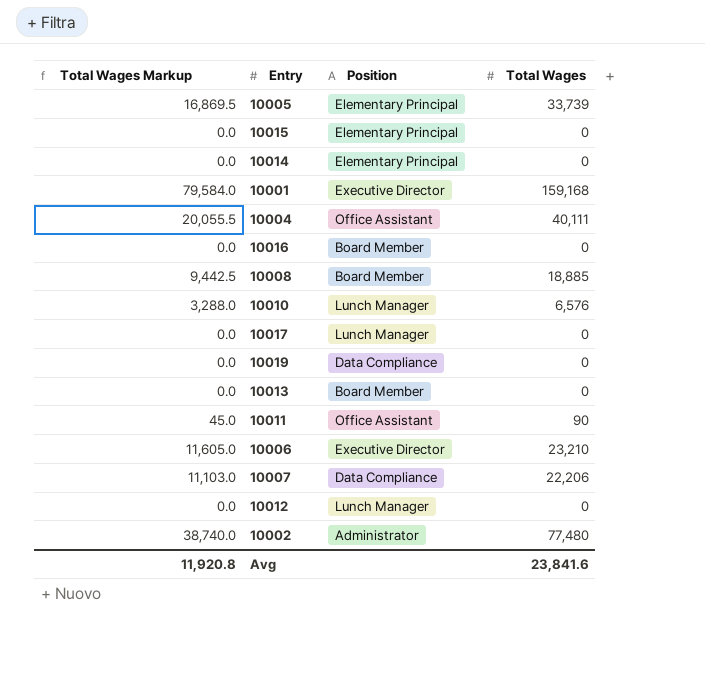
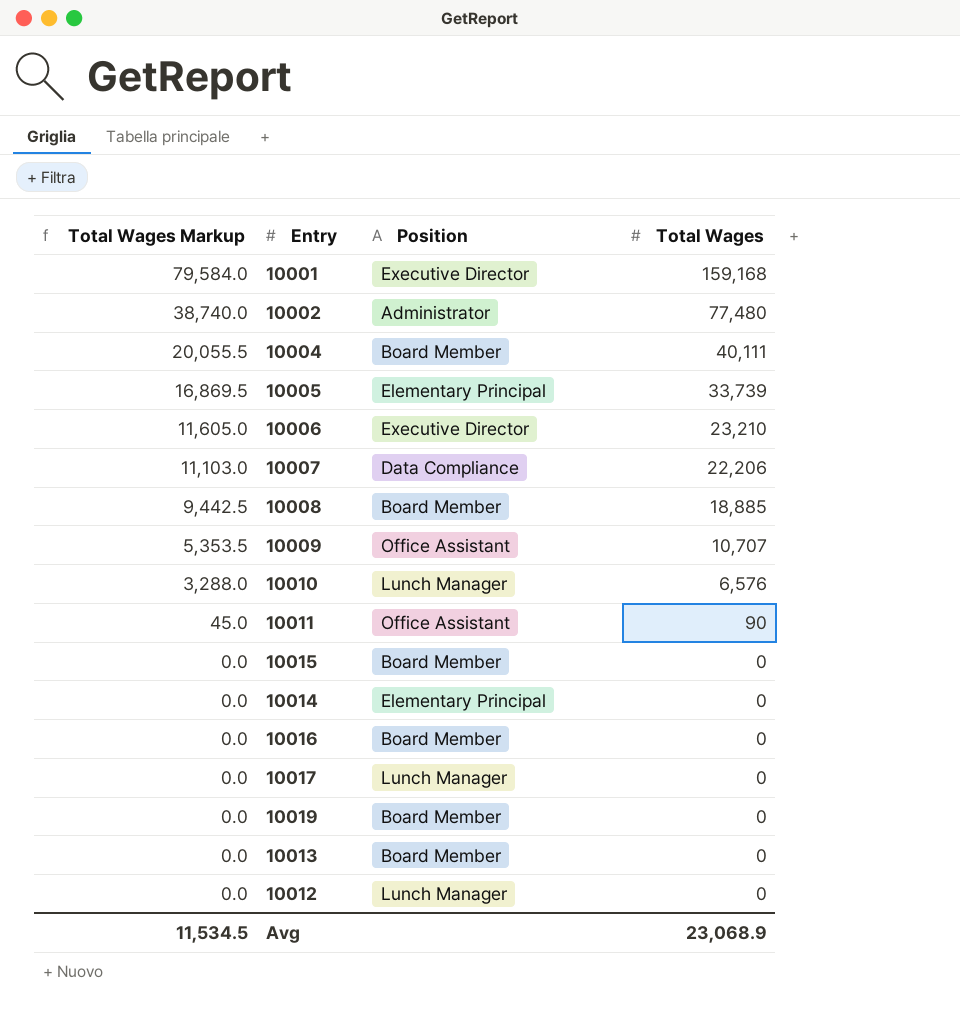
row order: none -> Total Wages Markup descending
10004 | Position: Office Assistant -> Board Member
row 10009: none -> 5,353.5 | Office Assistant | 10,707
10015 | Position: Elementary Principal -> Board Member
10019 | Position: Data Compliance -> Board Member
Avg | Total Wages Markup: 11,920.8 -> 11,534.5
Avg | Total Wages: 23,841.6 -> 23,068.9

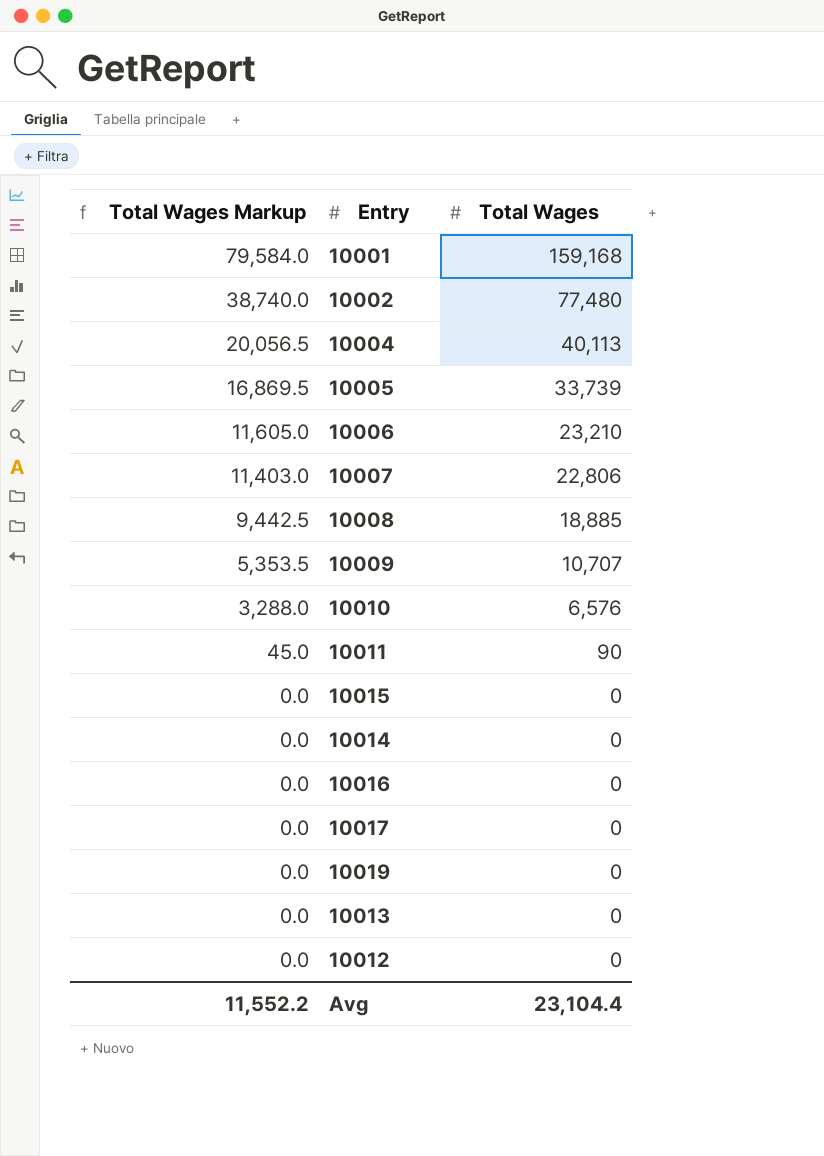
column Position | position: 3 -> none
10004 | Total Wages Markup: 20,055.5 -> 20,056.5
10004 | Total Wages: 40,111 -> 40,113
10007 | Total Wages Markup: 11,103.0 -> 11,403.0
10007 | Total Wages: 22,206 -> 22,806
Avg | Total Wages Markup: 11,534.5 -> 11,552.2
Avg | Total Wages: 23,068.9 -> 23,104.4

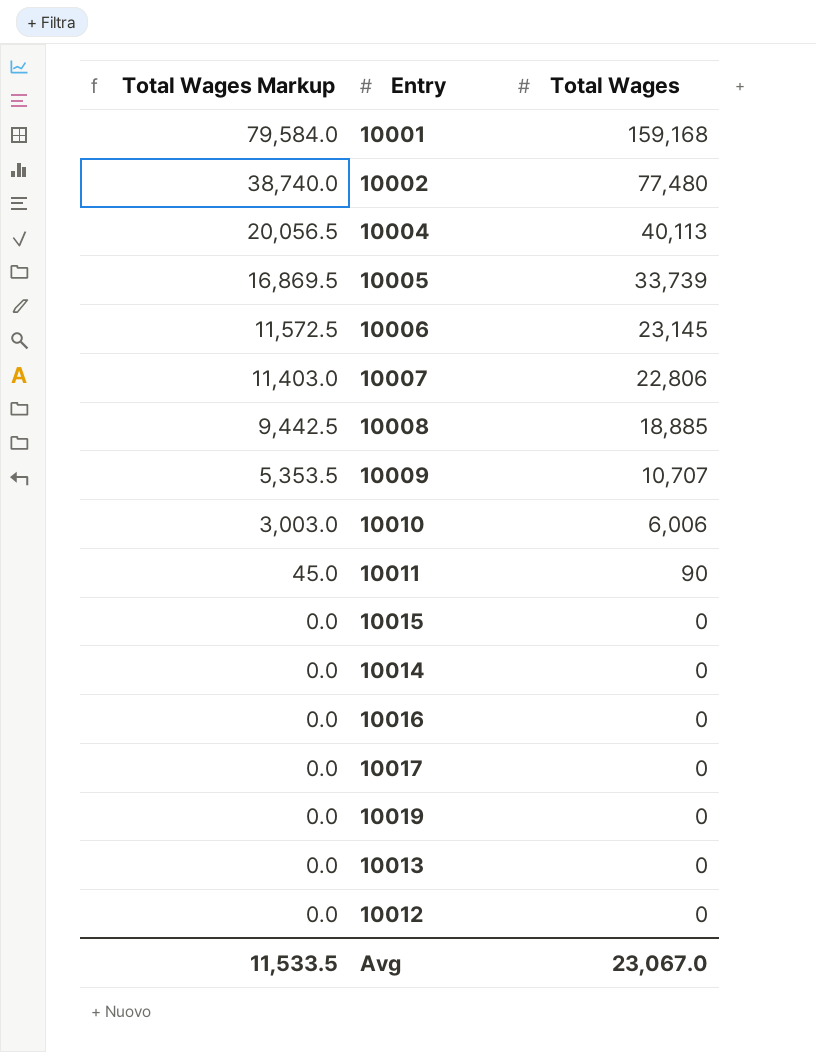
10006 | Total Wages Markup: 11,605.0 -> 11,572.5
10006 | Total Wages: 23,210 -> 23,145
10010 | Total Wages Markup: 3,288.0 -> 3,003.0
10010 | Total Wages: 6,576 -> 6,006
Avg | Total Wages Markup: 11,552.2 -> 11,533.5
Avg | Total Wages: 23,104.4 -> 23,067.0

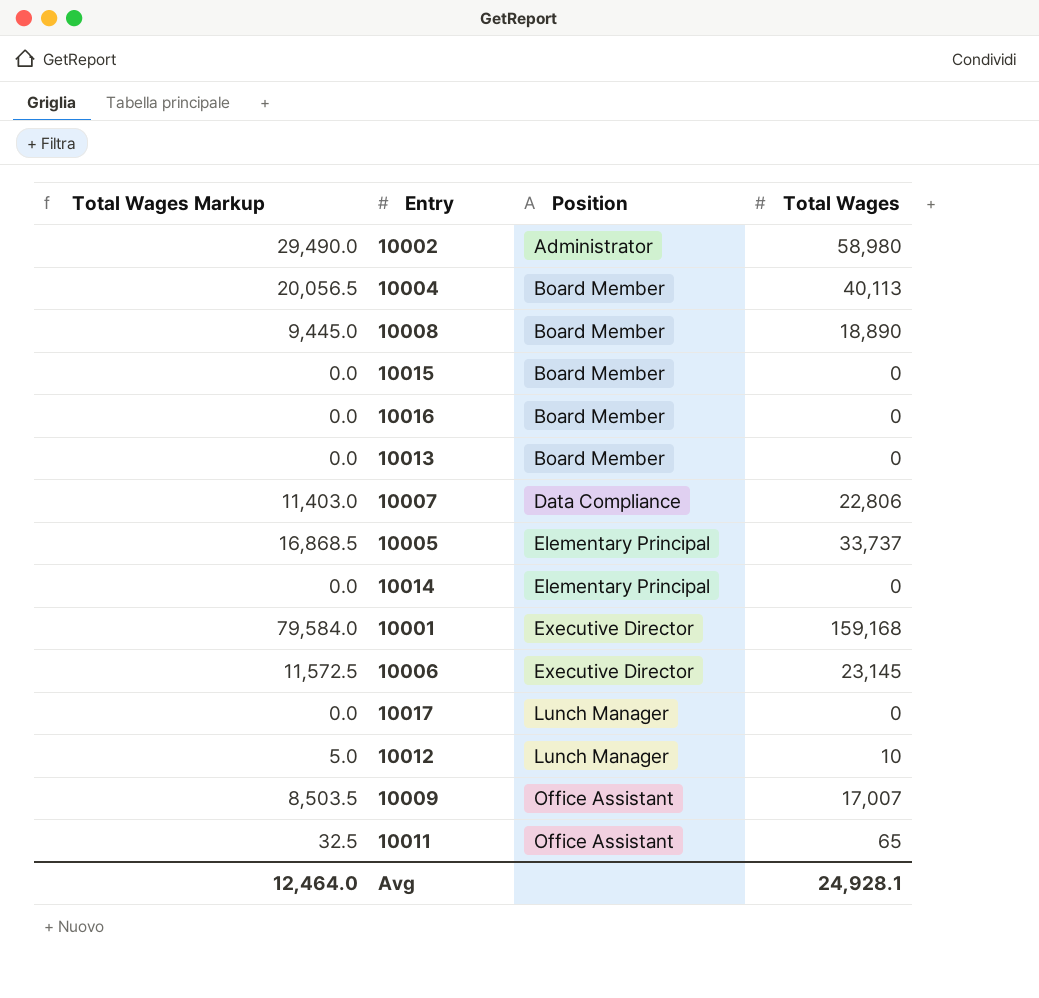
row order: Total Wages Markup descending -> Position ascending
column Position | position: none -> 3
row 10010: 3,003.0 | 6,006 -> none
row 10019: 0.0 | 0 -> none
10002 | Total Wages Markup: 38,740.0 -> 29,490.0
10002 | Total Wages: 77,480 -> 58,980
10008 | Total Wages Markup: 9,442.5 -> 9,445.0
10008 | Total Wages: 18,885 -> 18,890
10005 | Total Wages Markup: 16,869.5 -> 16,868.5
10005 | Total Wages: 33,739 -> 33,737
10012 | Total Wages Markup: 0.0 -> 5.0
10012 | Total Wages: 0 -> 10
10009 | Total Wages Markup: 5,353.5 -> 8,503.5
10009 | Total Wages: 10,707 -> 17,007
10011 | Total Wages Markup: 45.0 -> 32.5
10011 | Total Wages: 90 -> 65
Avg | Total Wages Markup: 11,533.5 -> 12,464.0
Avg | Total Wages: 23,067.0 -> 24,928.1

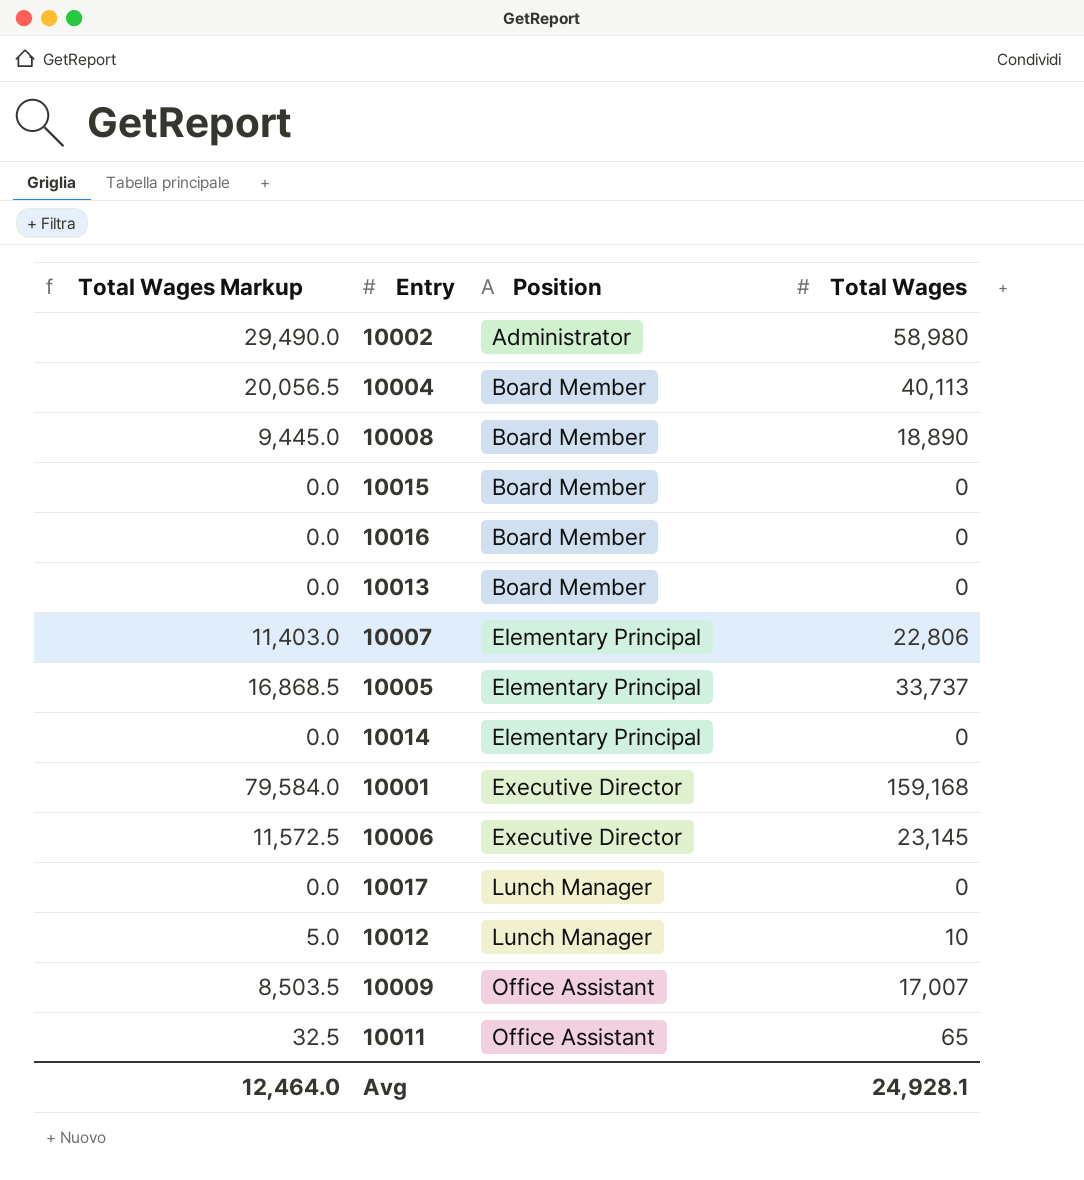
10007 | Position: Data Compliance -> Elementary Principal

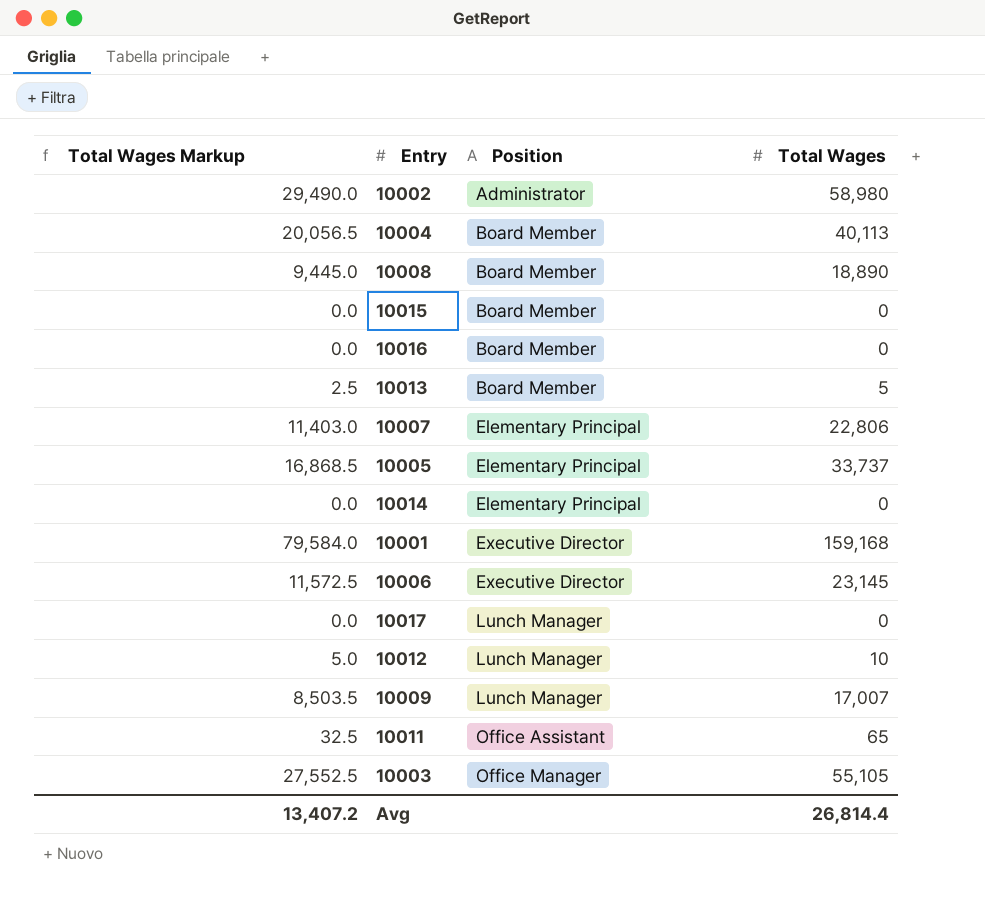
10013 | Total Wages Markup: 0.0 -> 2.5
10013 | Total Wages: 0 -> 5
10009 | Position: Office Assistant -> Lunch Manager
row 10003: none -> 27,552.5 | Office Manager | 55,105
Avg | Total Wages Markup: 12,464.0 -> 13,407.2
Avg | Total Wages: 24,928.1 -> 26,814.4

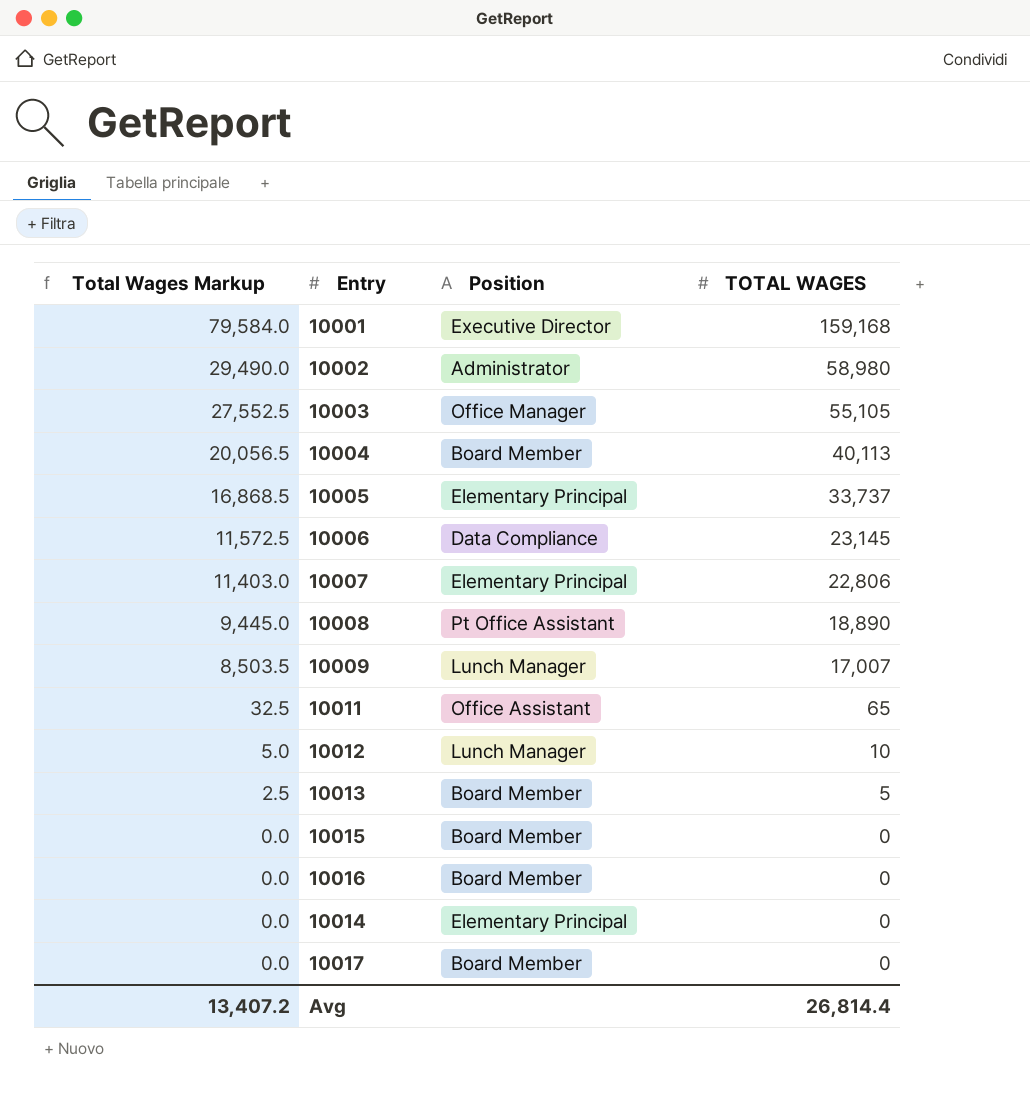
row order: Position ascending -> Total Wages Markup descending
column name: Total Wages -> TOTAL WAGES
10006 | Position: Executive Director -> Data Compliance
10008 | Position: Board Member -> Pt Office Assistant
10017 | Position: Lunch Manager -> Board Member

